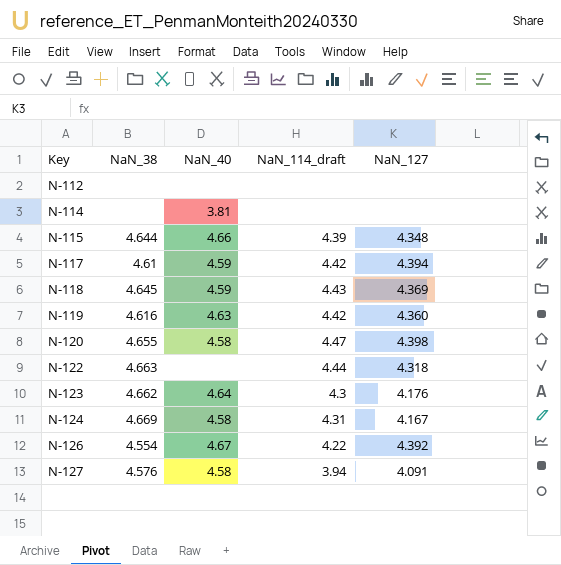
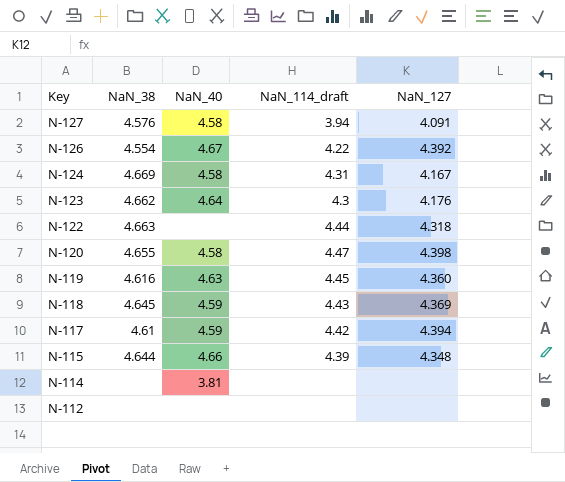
row order: Key ascending -> Key descending
N-119 | NaN_114_draft: 4.42 -> 4.45

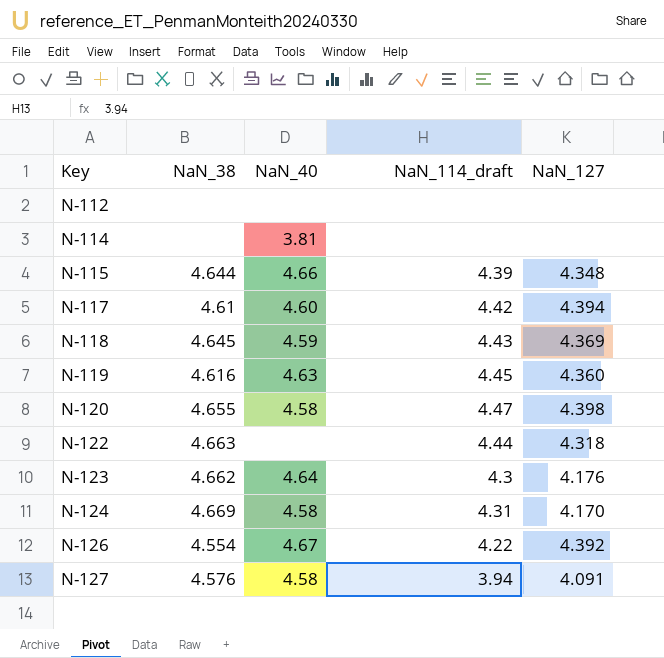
row order: Key descending -> Key ascending
N-117 | NaN_40: 4.59 -> 4.60
N-124 | NaN_127: 4.167 -> 4.170

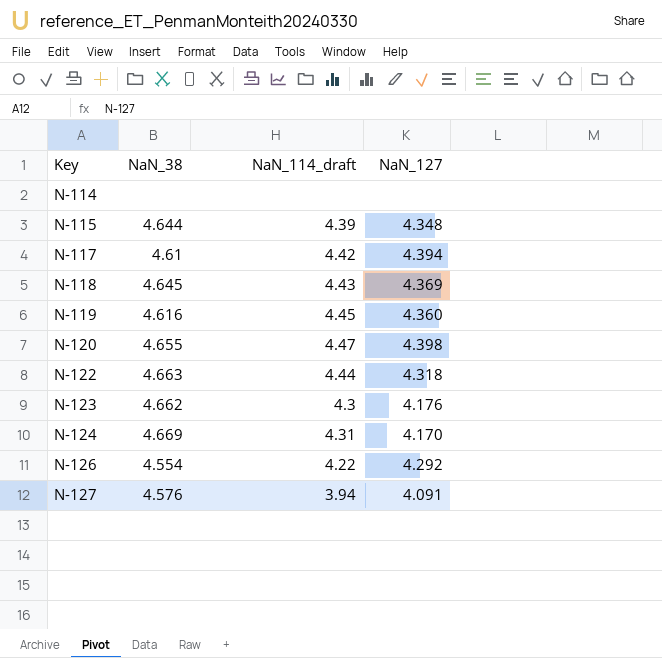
column NaN_40 | position: 3 -> none
row N-112: none | none | none | none -> none
N-126 | NaN_127: 4.392 -> 4.292

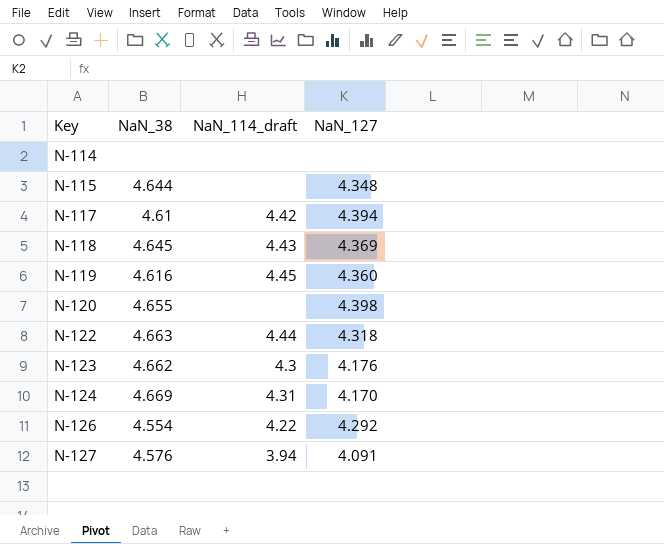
N-115 | NaN_114_draft: 4.39 -> none
N-120 | NaN_114_draft: 4.47 -> none

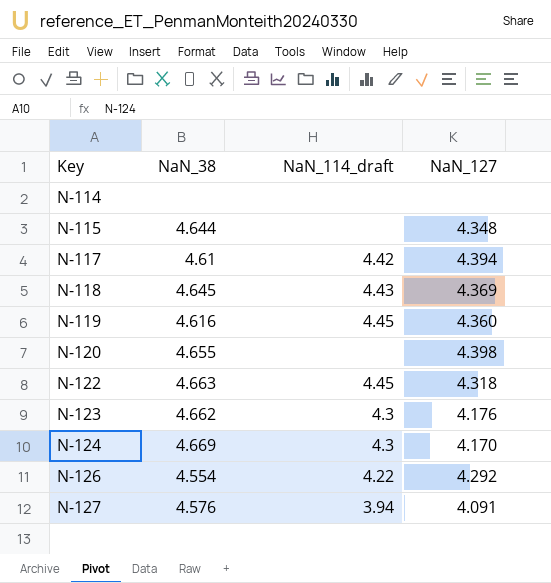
N-122 | NaN_114_draft: 4.44 -> 4.45
N-124 | NaN_114_draft: 4.31 -> 4.3

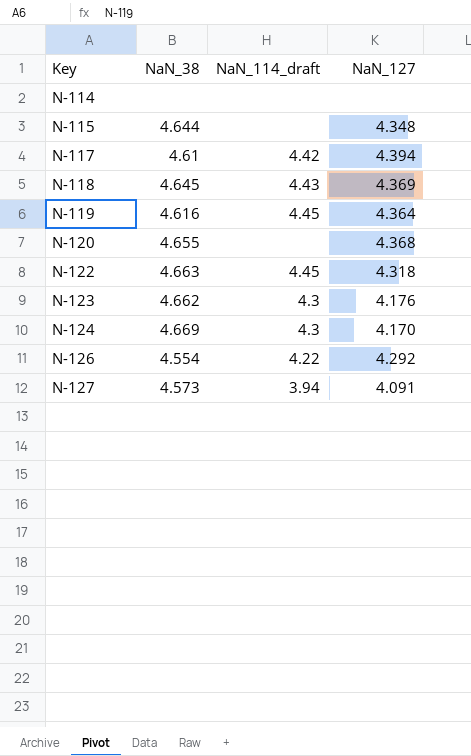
N-119 | NaN_127: 4.360 -> 4.364
N-120 | NaN_127: 4.398 -> 4.368
N-127 | NaN_38: 4.576 -> 4.573

